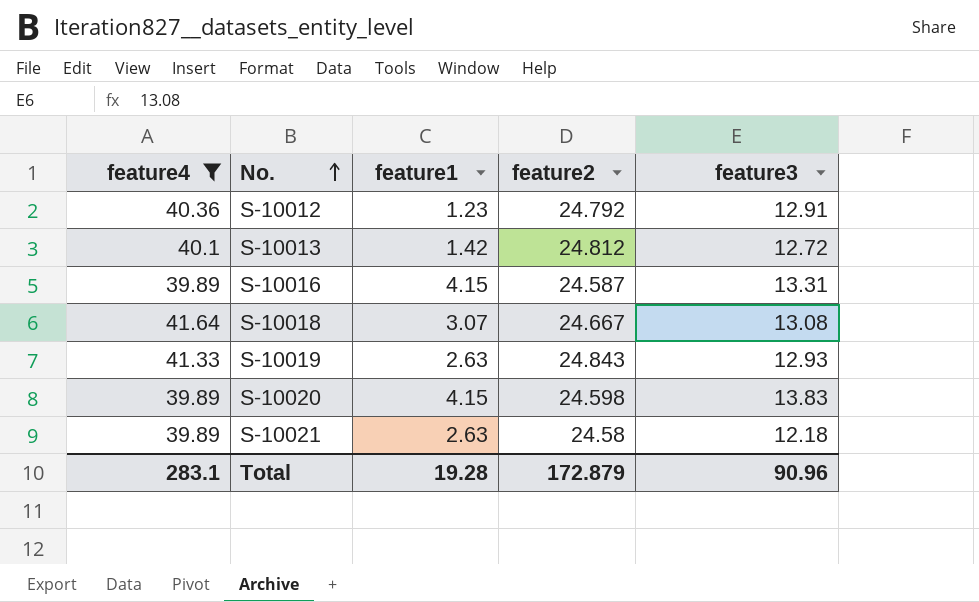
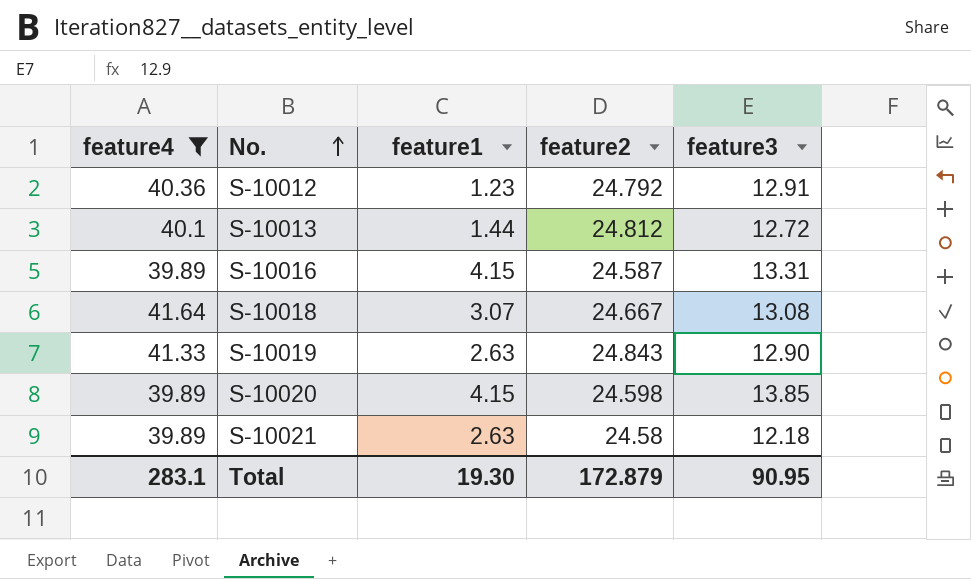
S-10013 | feature1: 1.42 -> 1.44
S-10019 | feature3: 12.93 -> 12.90
S-10020 | feature3: 13.83 -> 13.85
Total | feature1: 19.28 -> 19.30
Total | feature3: 90.96 -> 90.95

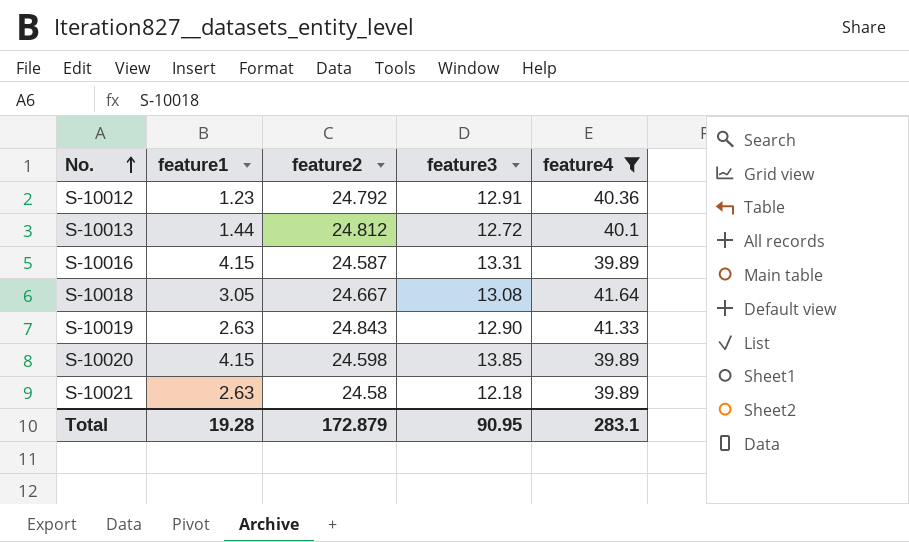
column feature4 | position: 1 -> 5
S-10018 | feature1: 3.07 -> 3.05
Total | feature1: 19.30 -> 19.28

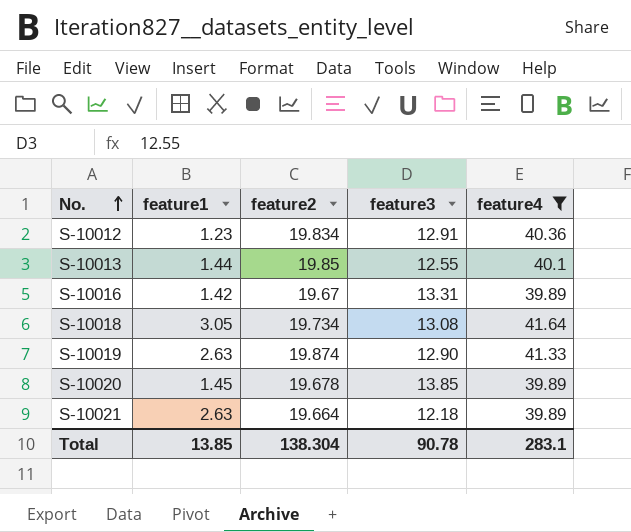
S-10012 | feature2: 24.792 -> 19.834
S-10013 | feature2: 24.812 -> 19.85
S-10013 | feature3: 12.72 -> 12.55
S-10016 | feature1: 4.15 -> 1.42
S-10016 | feature2: 24.587 -> 19.67
S-10018 | feature2: 24.667 -> 19.734
S-10019 | feature2: 24.843 -> 19.874
S-10020 | feature1: 4.15 -> 1.45
S-10020 | feature2: 24.598 -> 19.678
S-10021 | feature2: 24.58 -> 19.664
Total | feature1: 19.28 -> 13.85
Total | feature2: 172.879 -> 138.304
Total | feature3: 90.95 -> 90.78

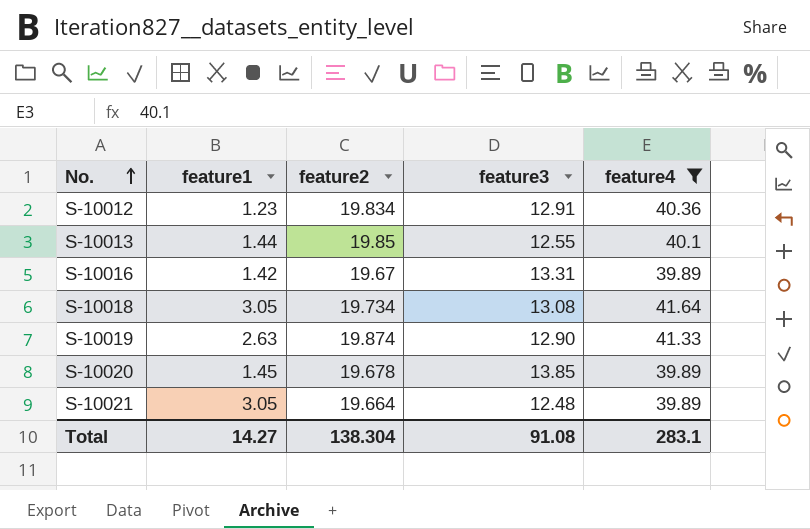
S-10021 | feature1: 2.63 -> 3.05
S-10021 | feature3: 12.18 -> 12.48
Total | feature1: 13.85 -> 14.27
Total | feature3: 90.78 -> 91.08

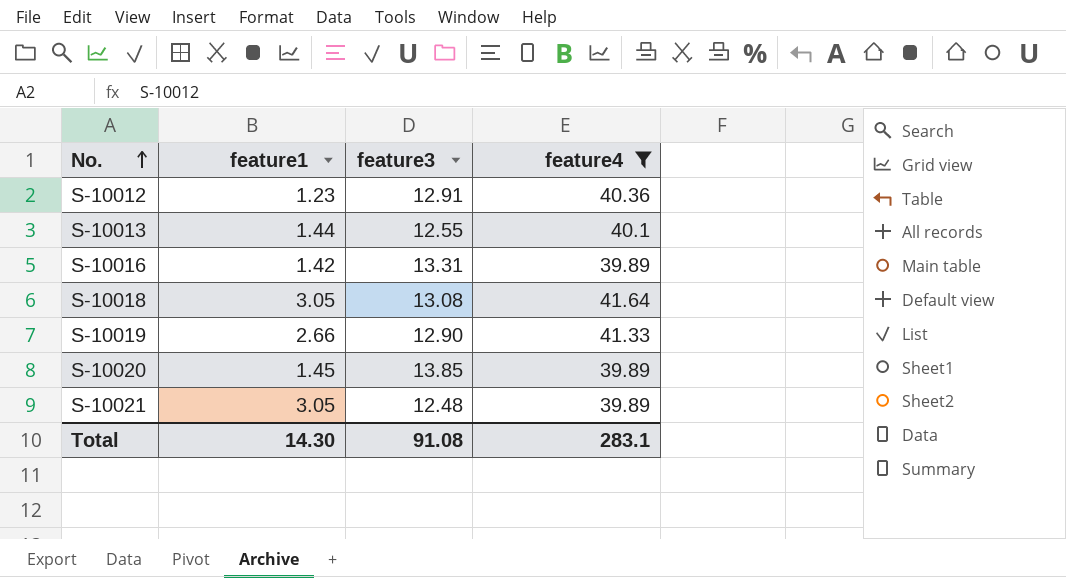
column feature2 | position: 3 -> none
S-10019 | feature1: 2.63 -> 2.66
Total | feature1: 14.27 -> 14.30

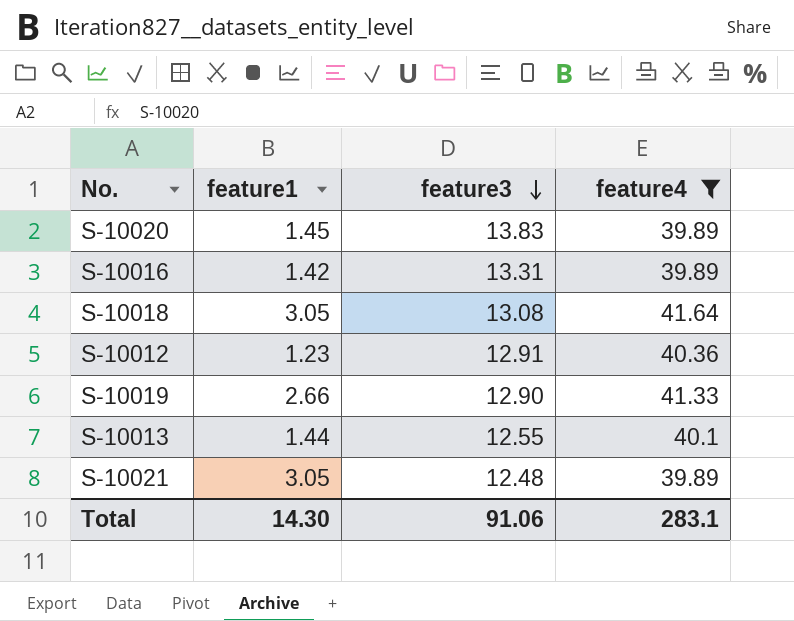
row order: No. ascending -> feature3 descending
S-10020 | feature3: 13.85 -> 13.83
Total | feature3: 91.08 -> 91.06

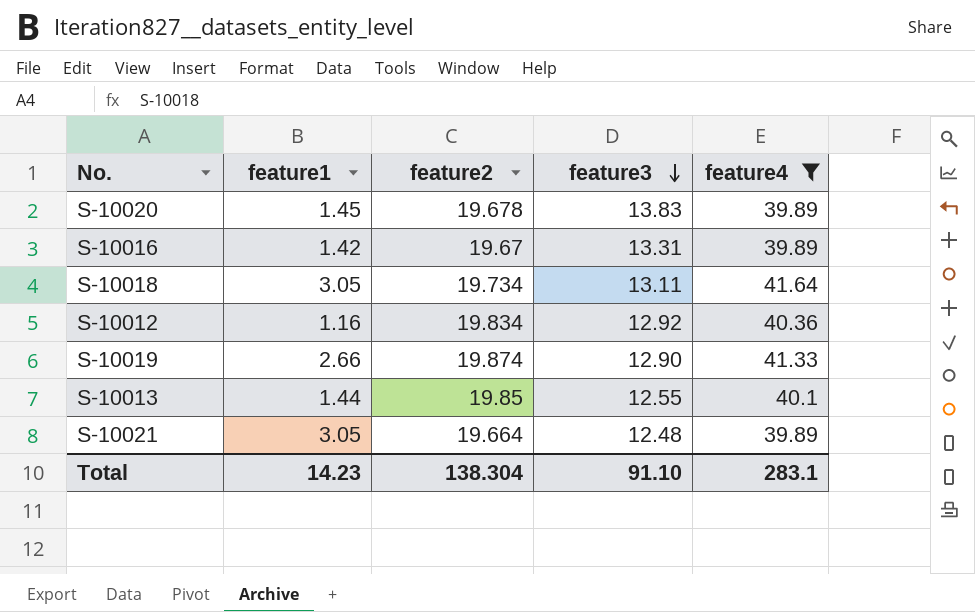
column feature2 | position: none -> 3
S-10018 | feature3: 13.08 -> 13.11
S-10012 | feature1: 1.23 -> 1.16
S-10012 | feature3: 12.91 -> 12.92
Total | feature1: 14.30 -> 14.23
Total | feature3: 91.06 -> 91.10

